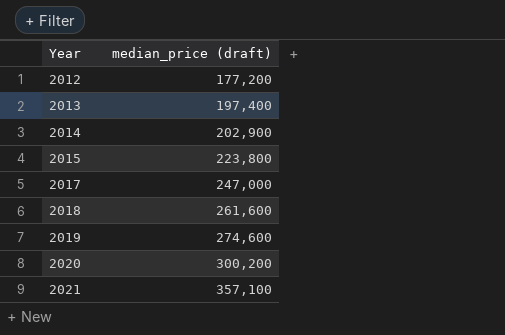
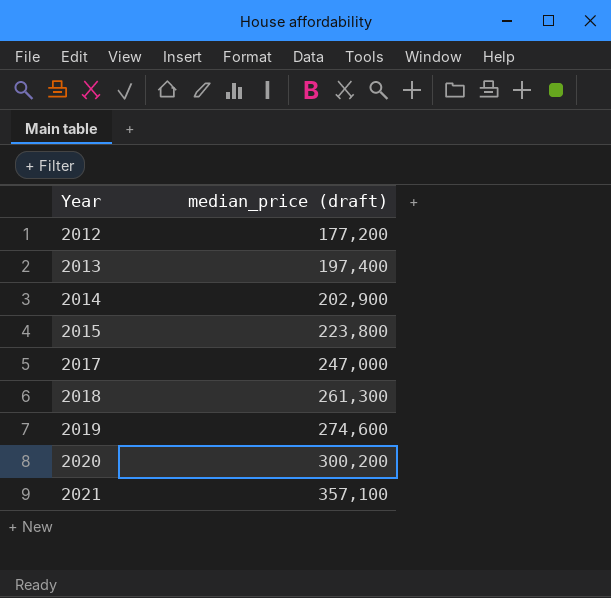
2018 | median_price (draft): 261,600 -> 261,300

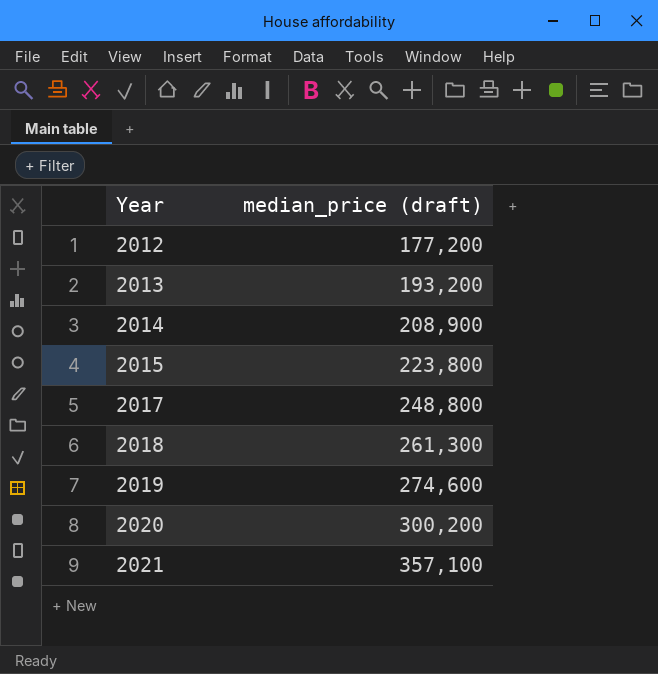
2013 | median_price (draft): 197,400 -> 193,200
2014 | median_price (draft): 202,900 -> 208,900
2017 | median_price (draft): 247,000 -> 248,800

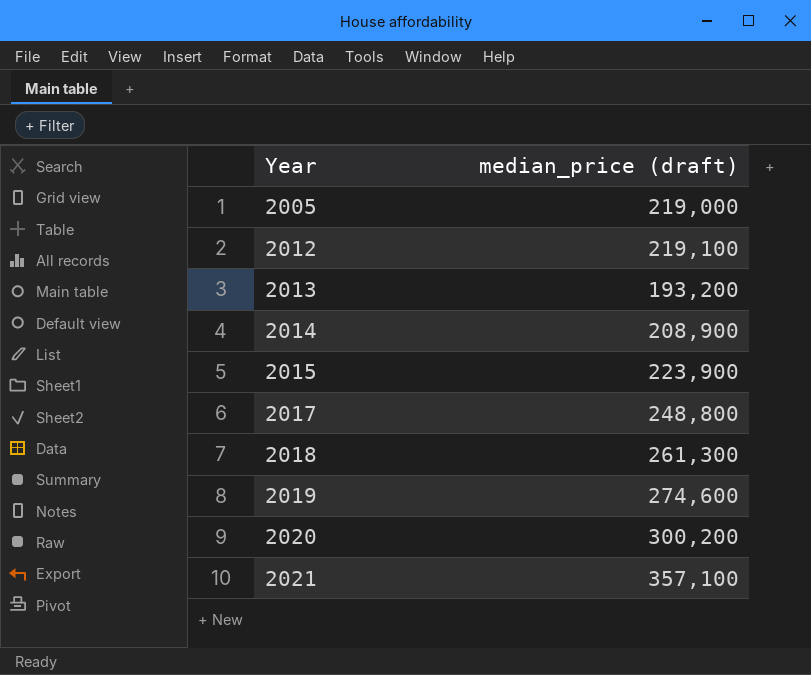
row 2005: none -> 219,000
2012 | median_price (draft): 177,200 -> 219,100
2015 | median_price (draft): 223,800 -> 223,900

